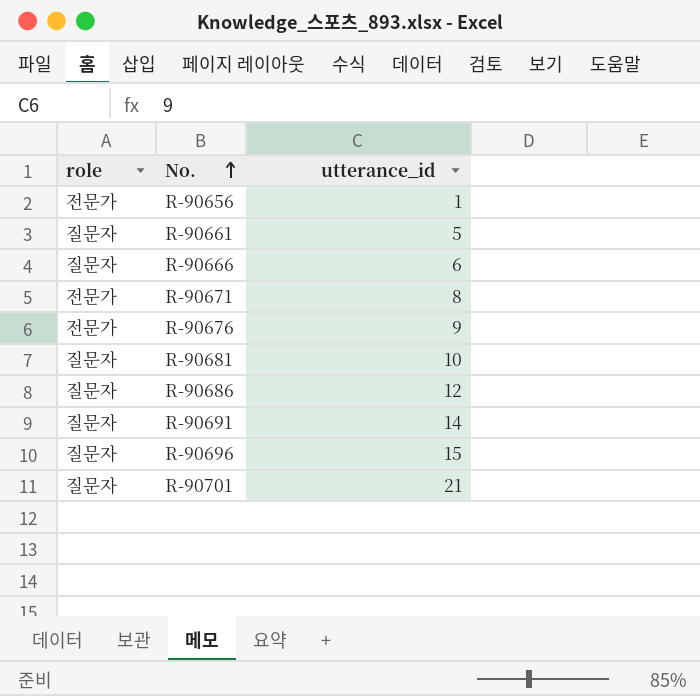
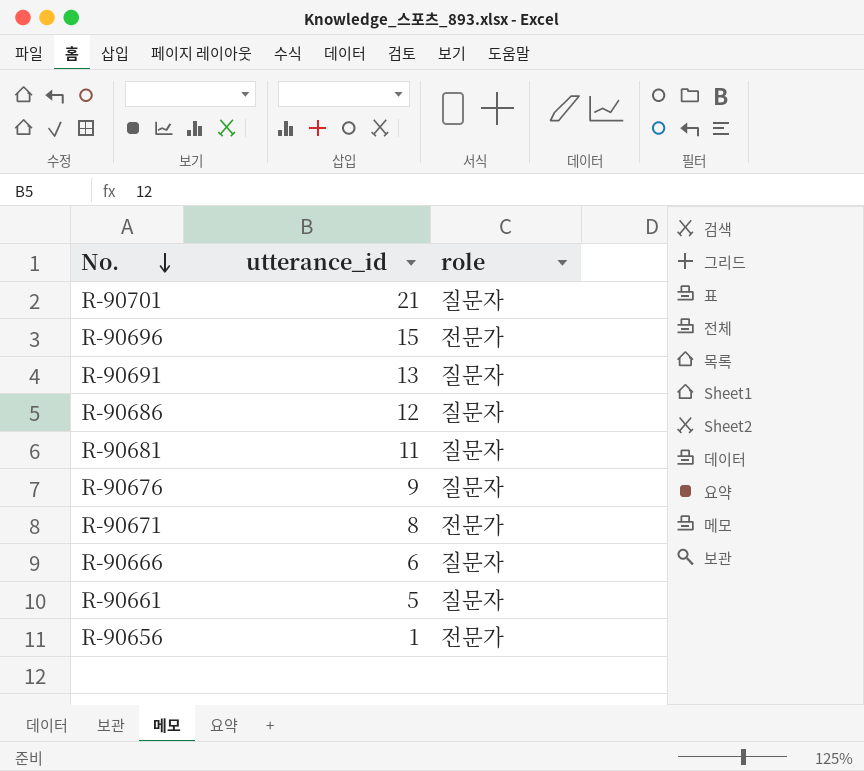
row order: No. ascending -> No. descending
column role | position: 1 -> 3
R-90696 | role: 질문자 -> 전문가
R-90691 | utterance_id: 14 -> 13
R-90681 | utterance_id: 10 -> 11
R-90676 | role: 전문가 -> 질문자

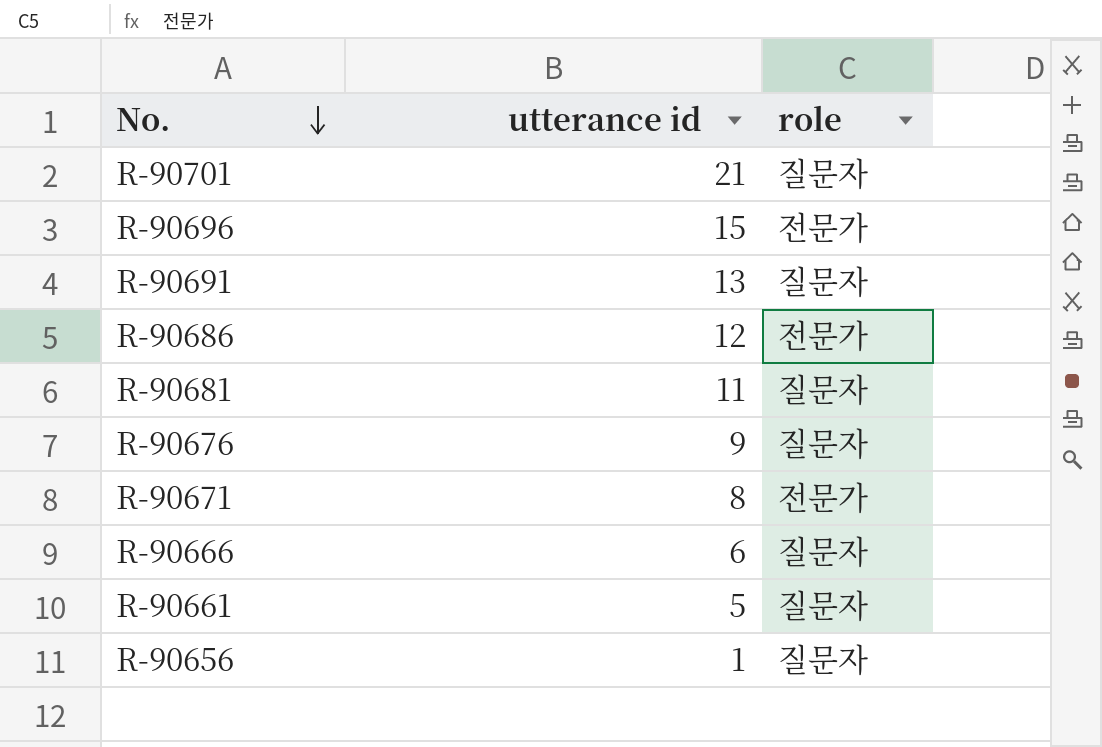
column name: utterance_id -> utterance id
R-90686 | role: 질문자 -> 전문가
R-90656 | role: 전문가 -> 질문자

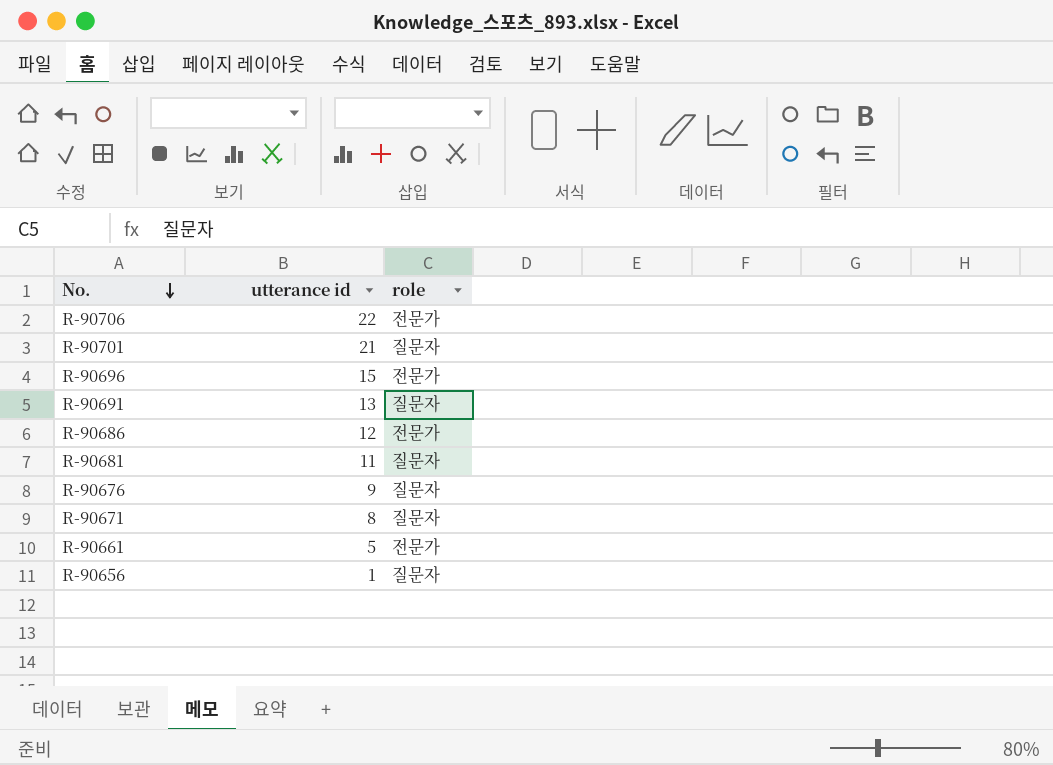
row R-90666: 6 | 질문자 -> none
row R-90706: none -> 22 | 전문가
R-90671 | role: 전문가 -> 질문자
R-90661 | role: 질문자 -> 전문가

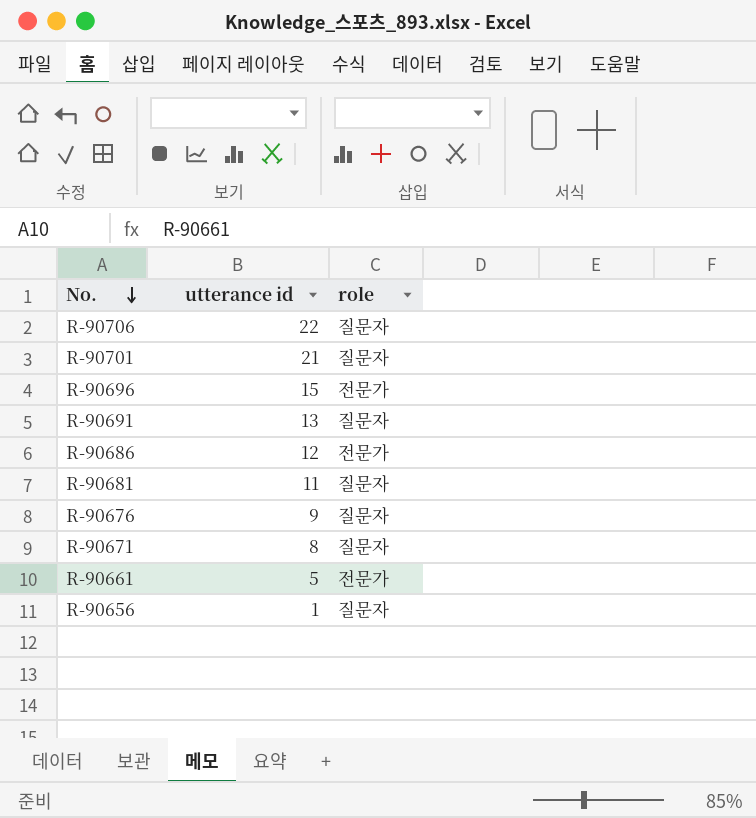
R-90706 | role: 전문가 -> 질문자

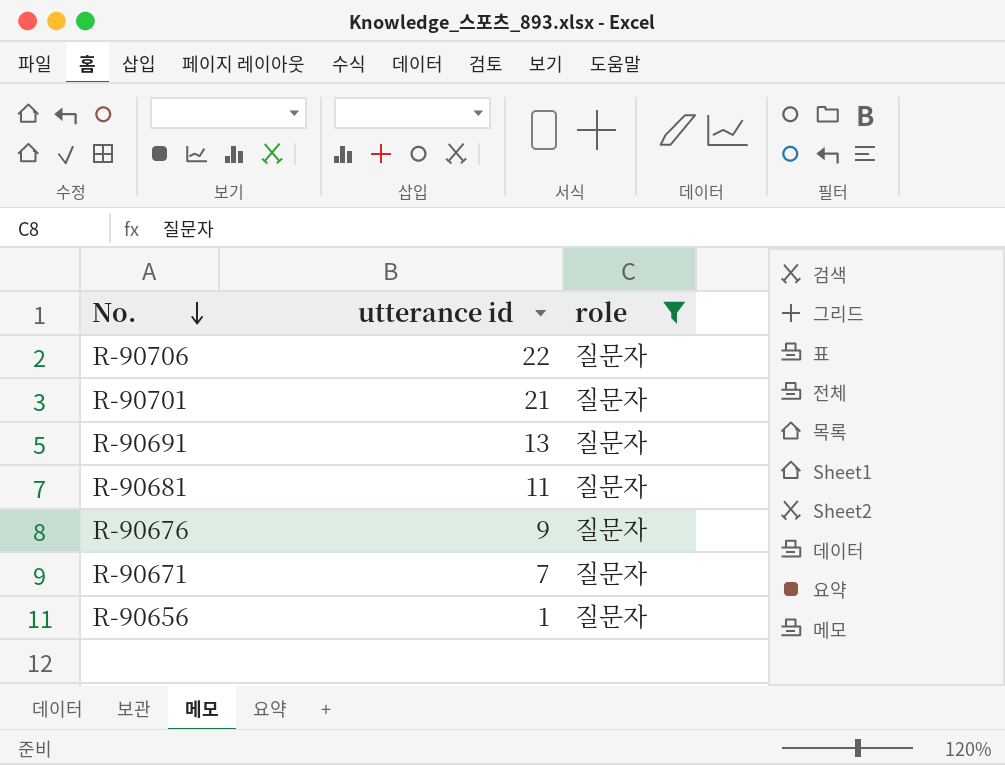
filter: none -> role = 질문자
R-90671 | utterance id: 8 -> 7

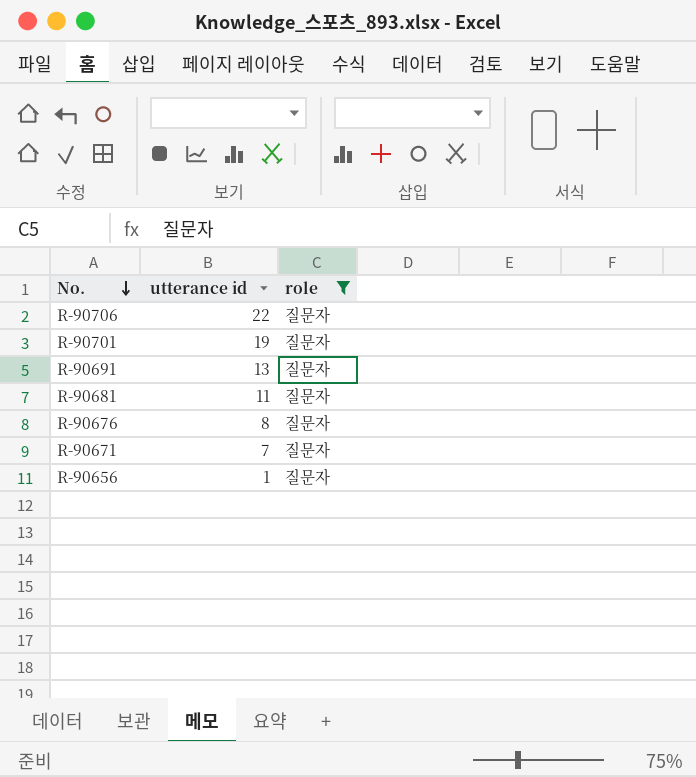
R-90701 | utterance id: 21 -> 19
R-90676 | utterance id: 9 -> 8

